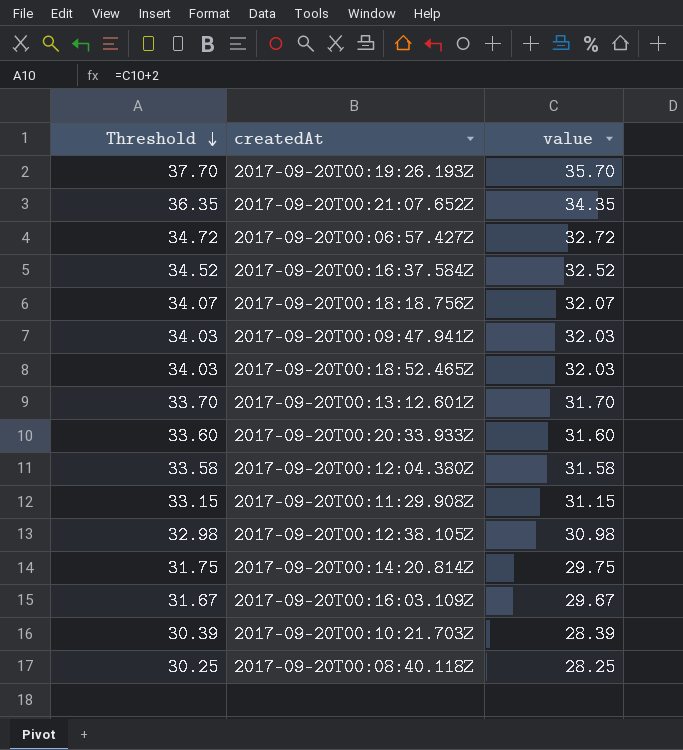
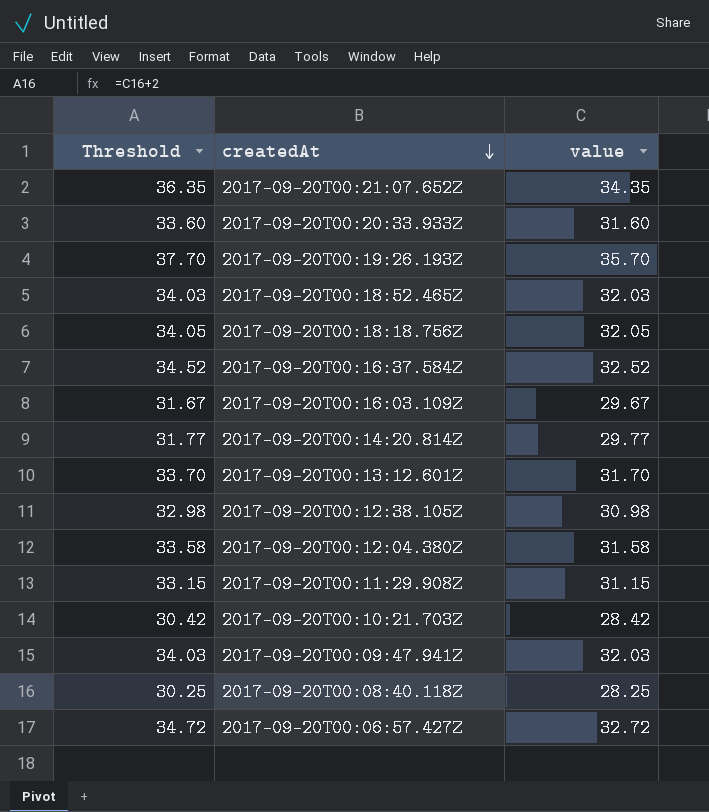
row order: Threshold descending -> createdAt descending
2017-09-20T00:18:18.756Z | Threshold: 34.07 -> 34.05
2017-09-20T00:18:18.756Z | value: 32.07 -> 32.05
2017-09-20T00:14:20.814Z | Threshold: 31.75 -> 31.77
2017-09-20T00:14:20.814Z | value: 29.75 -> 29.77
2017-09-20T00:10:21.703Z | Threshold: 30.39 -> 30.42
2017-09-20T00:10:21.703Z | value: 28.39 -> 28.42

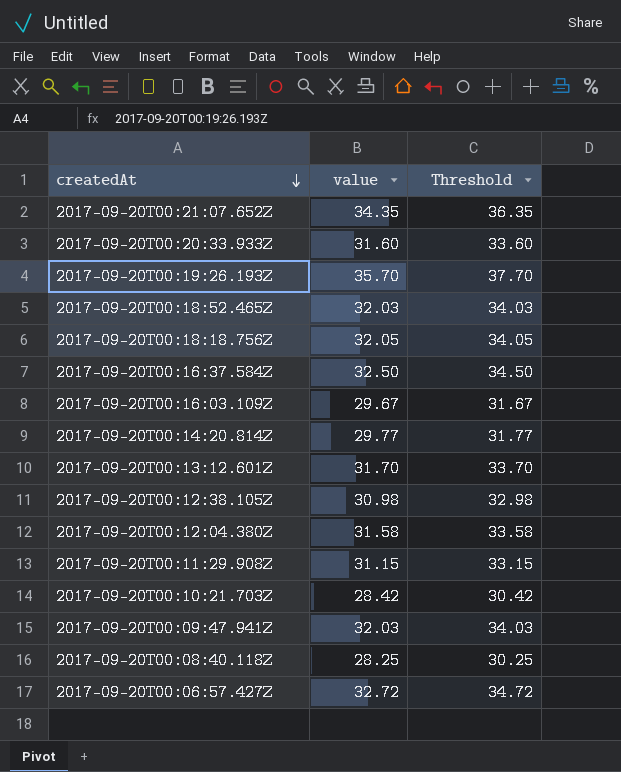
column Threshold | position: 1 -> 3
2017-09-20T00:16:37.584Z | value: 32.52 -> 32.50
2017-09-20T00:16:37.584Z | Threshold: 34.52 -> 34.50

